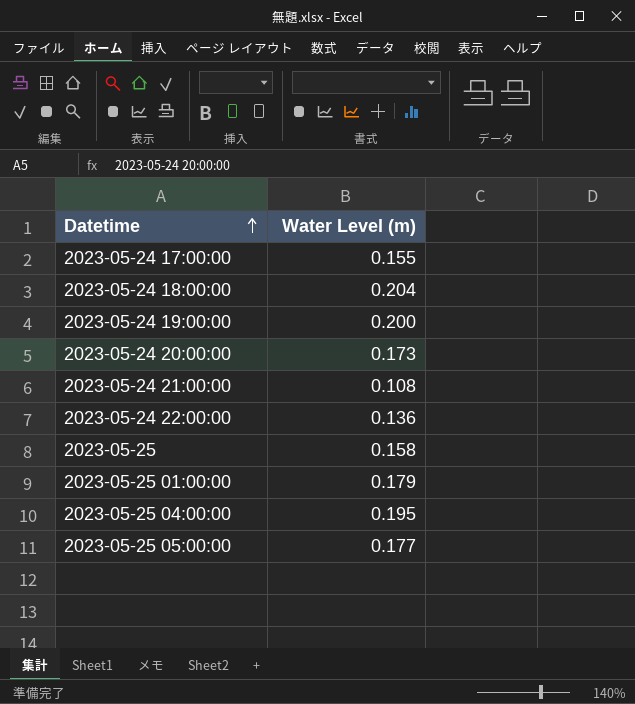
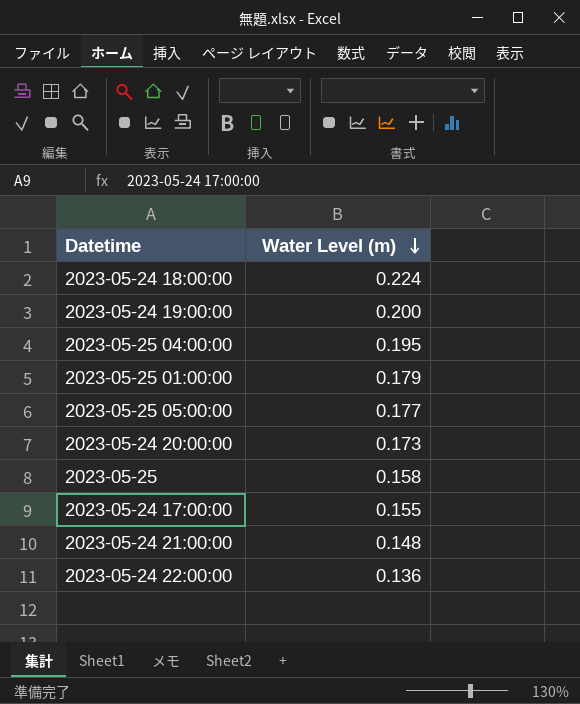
row order: Datetime ascending -> Water Level (m) descending
2023-05-24 18:00:00 | Water Level (m): 0.204 -> 0.224
2023-05-24 21:00:00 | Water Level (m): 0.108 -> 0.148

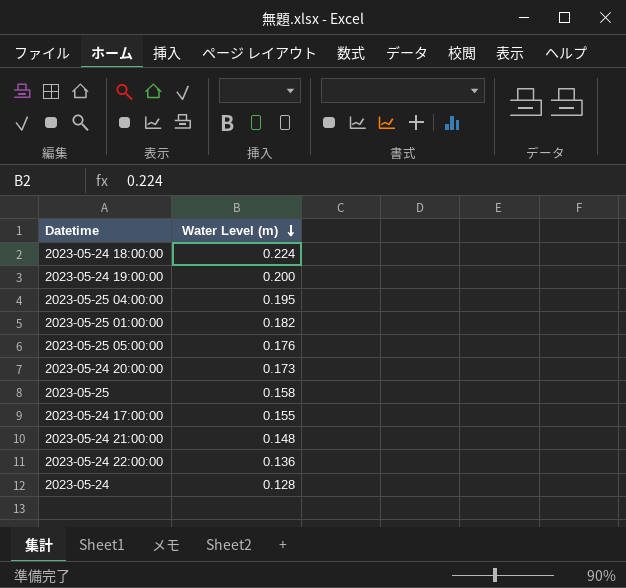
2023-05-25 01:00:00 | Water Level (m): 0.179 -> 0.182
2023-05-25 05:00:00 | Water Level (m): 0.177 -> 0.176
row 2023-05-24: none -> 0.128

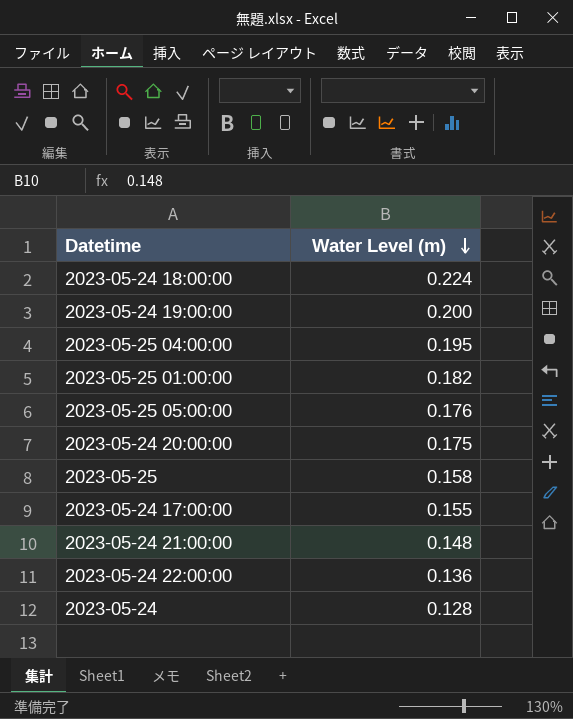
2023-05-24 20:00:00 | Water Level (m): 0.173 -> 0.175

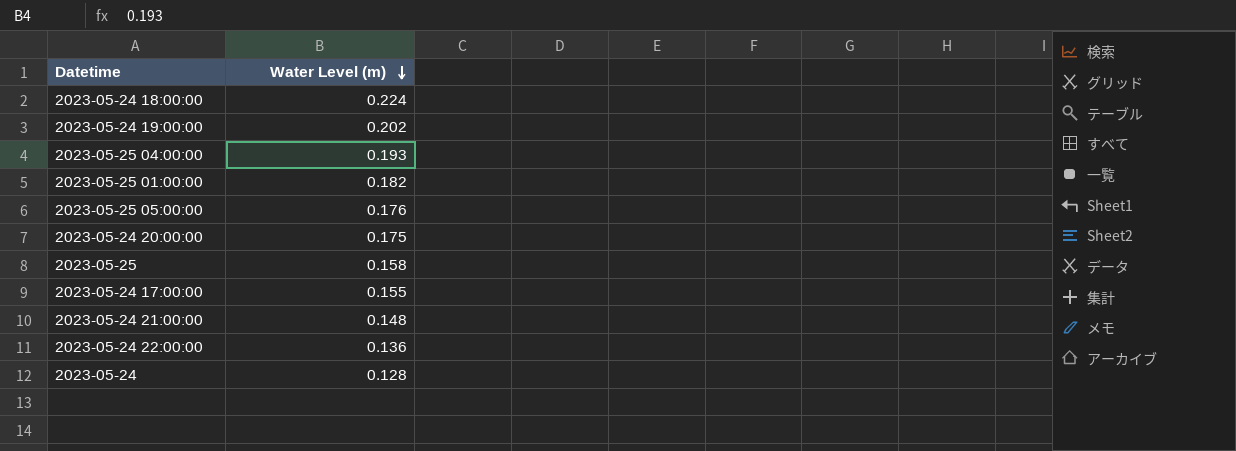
2023-05-24 19:00:00 | Water Level (m): 0.200 -> 0.202
2023-05-25 04:00:00 | Water Level (m): 0.195 -> 0.193

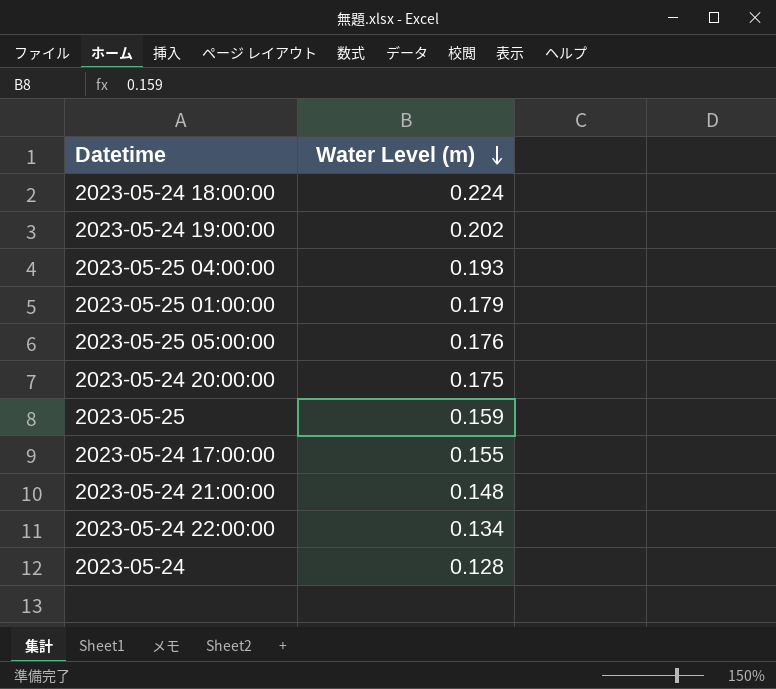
2023-05-25 01:00:00 | Water Level (m): 0.182 -> 0.179
2023-05-25 | Water Level (m): 0.158 -> 0.159
2023-05-24 22:00:00 | Water Level (m): 0.136 -> 0.134

